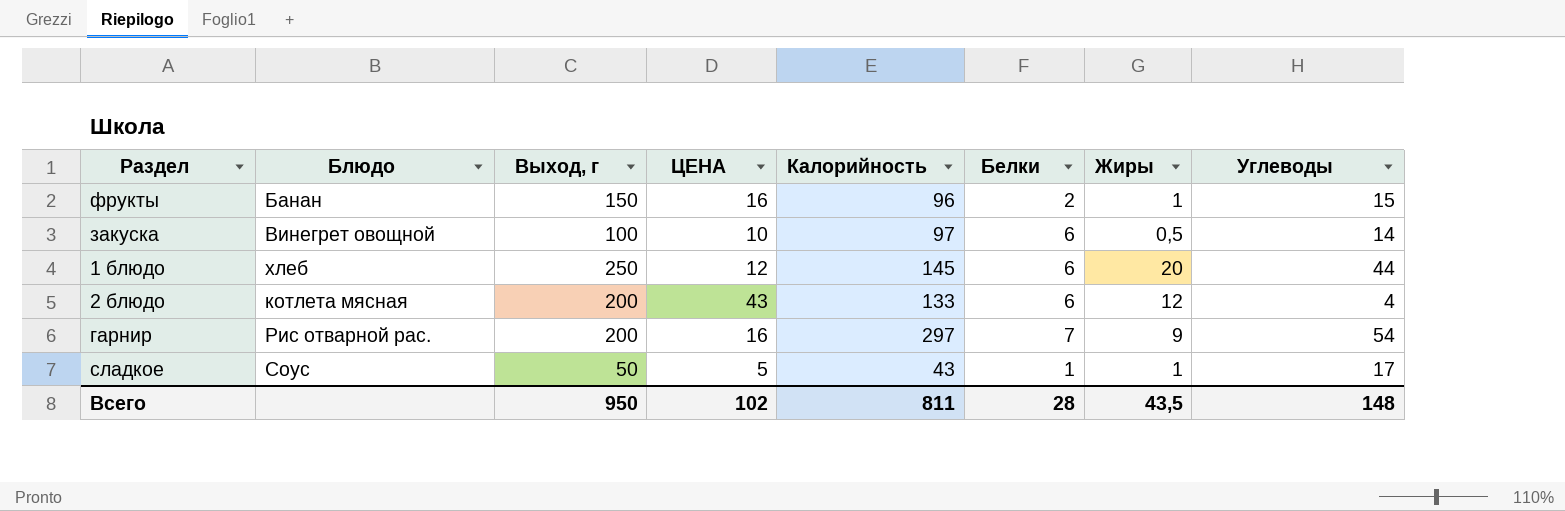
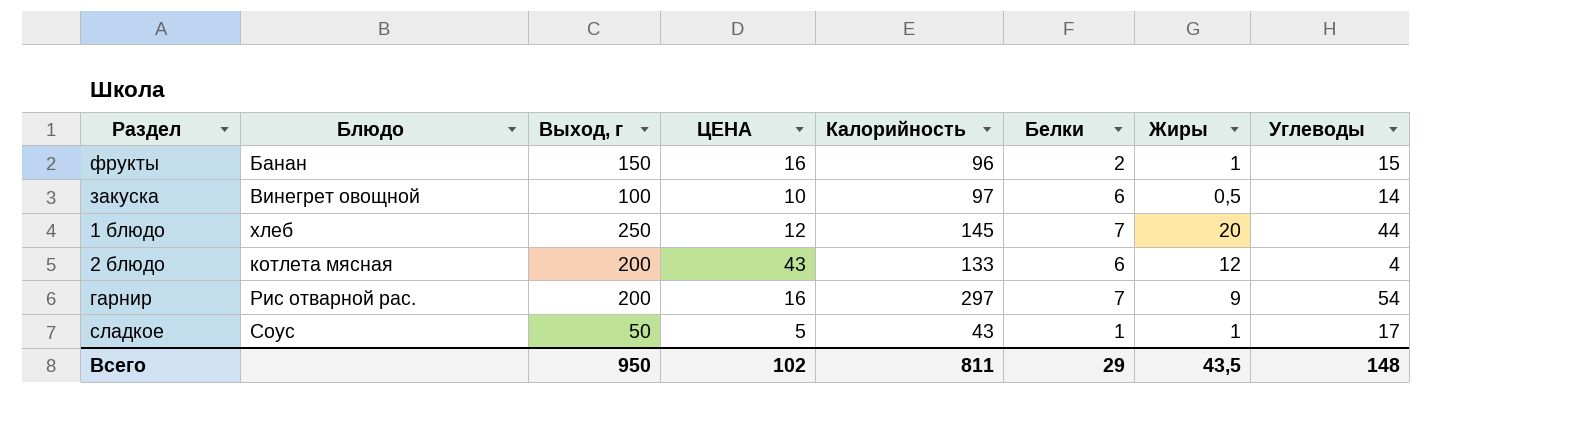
1 блюдо | Белки: 6 -> 7
Всего | Белки: 28 -> 29

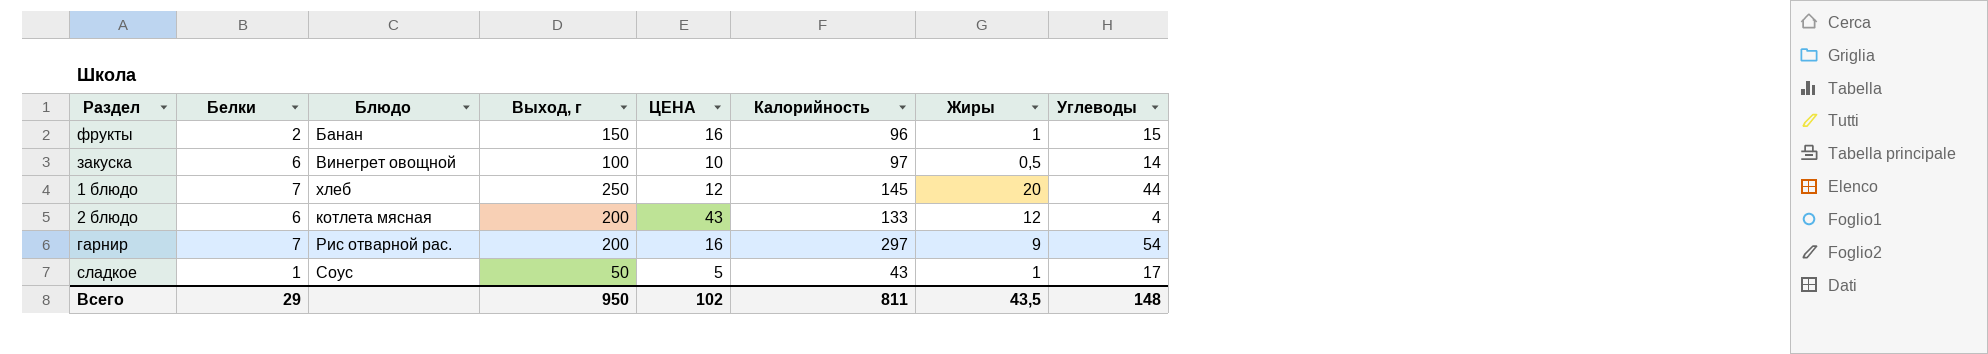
column Белки | position: 6 -> 2

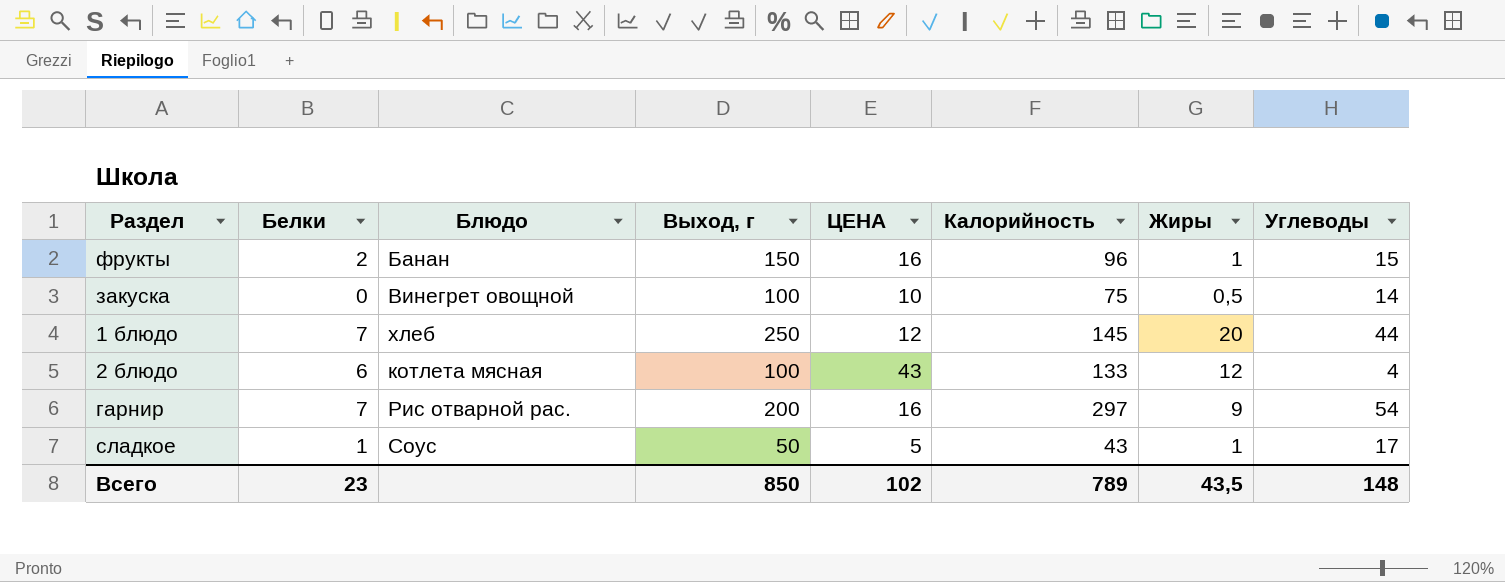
закуска | Белки: 6 -> 0
закуска | Калорийность: 97 -> 75
2 блюдо | Выход, г: 200 -> 100
Всего | Белки: 29 -> 23
Всего | Выход, г: 950 -> 850
Всего | Калорийность: 811 -> 789

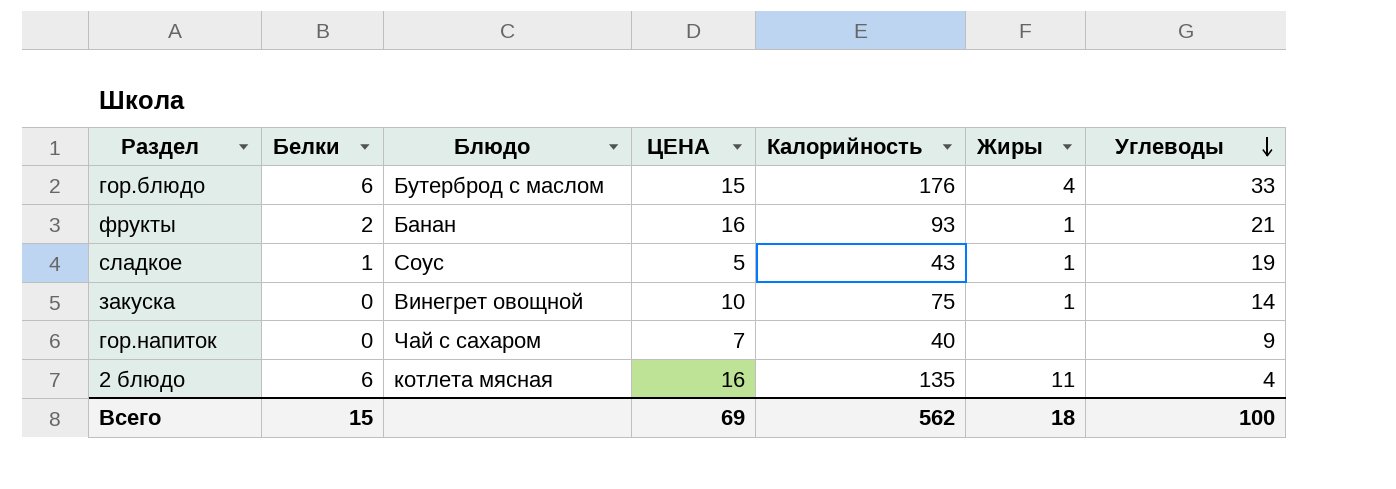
row order: none -> Углеводы descending
column Выход, г | position: 4 -> none
row 1 блюдо: 7 | хлеб | 250 | 12 | 145 | 20 | 44 -> none
row гарнир: 7 | Рис отварной рас. | 200 | 16 | 297 | 9 | 54 -> none
row гор.блюдо: none -> 6 | Бутерброд с маслом | 15 | 176 | 4 | 33
фрукты | Калорийность: 96 -> 93
фрукты | Углеводы: 15 -> 21
сладкое | Углеводы: 17 -> 19
закуска | Жиры: 0,5 -> 1
row гор.напиток: none -> 0 | Чай с сахаром | 7 | 40 | none | 9
2 блюдо | ЦЕНА: 43 -> 16
2 блюдо | Калорийность: 133 -> 135
2 блюдо | Жиры: 12 -> 11
Всего | Белки: 23 -> 15
Всего | ЦЕНА: 102 -> 69
Всего | Калорийность: 789 -> 562
Всего | Жиры: 43,5 -> 18
Всего | Углеводы: 148 -> 100

